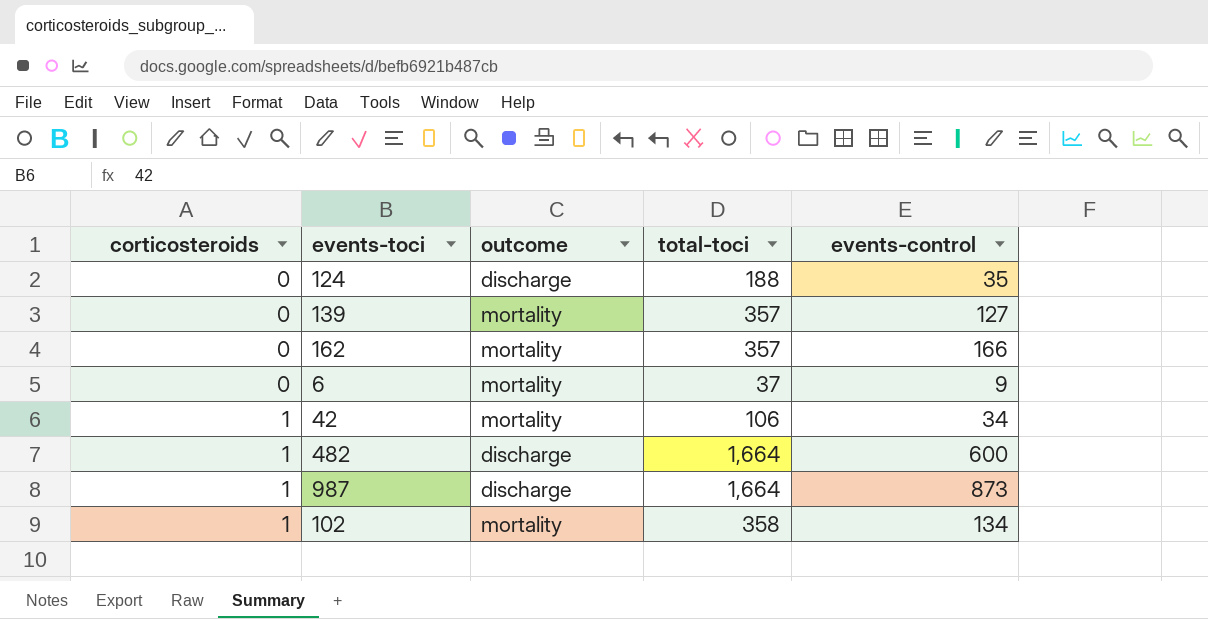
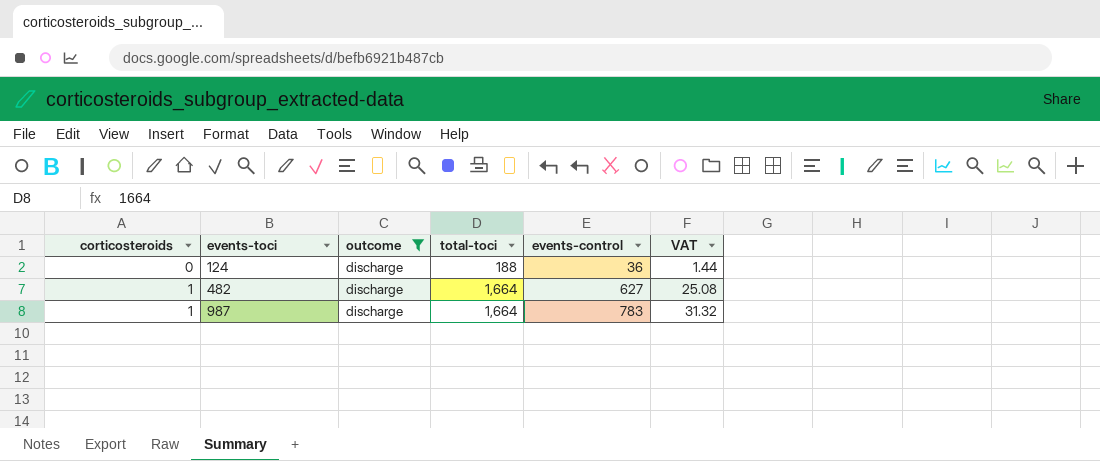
filter: none -> outcome = discharge
column VAT | formula: none -> [events-control] * 0.04
124 | events-control: 35 -> 36
482 | events-control: 600 -> 627
987 | events-control: 873 -> 783

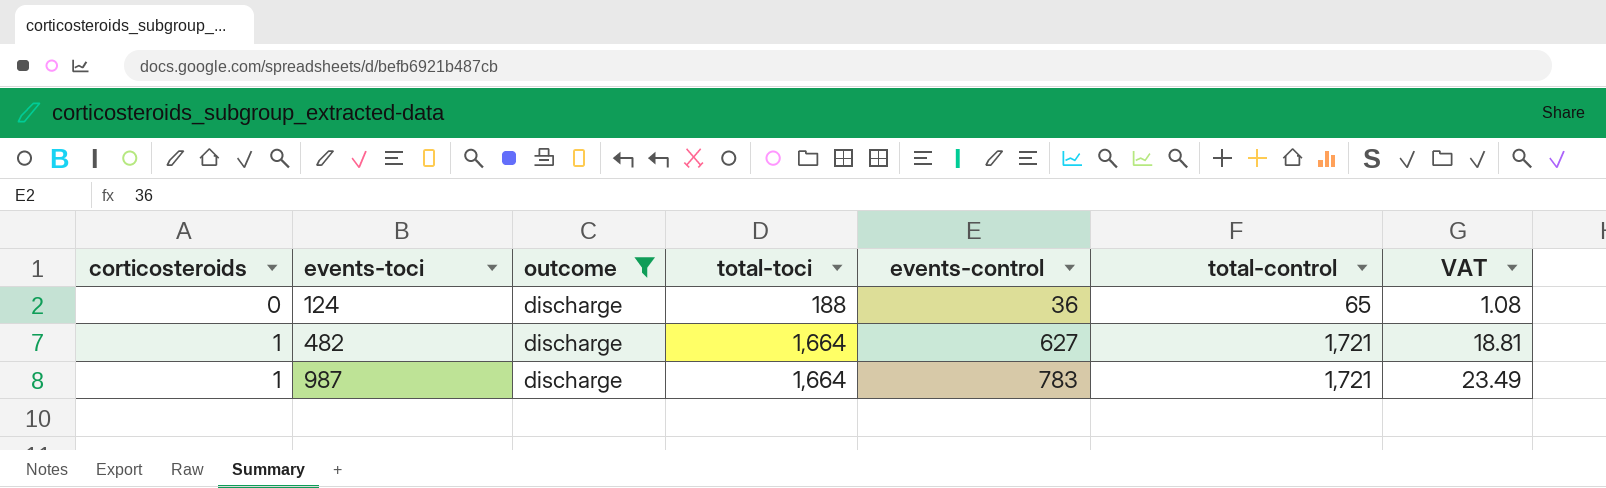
column total-control | position: none -> 6
column VAT | formula: [events-control] * 0.04 -> [events-control] * 0.03

